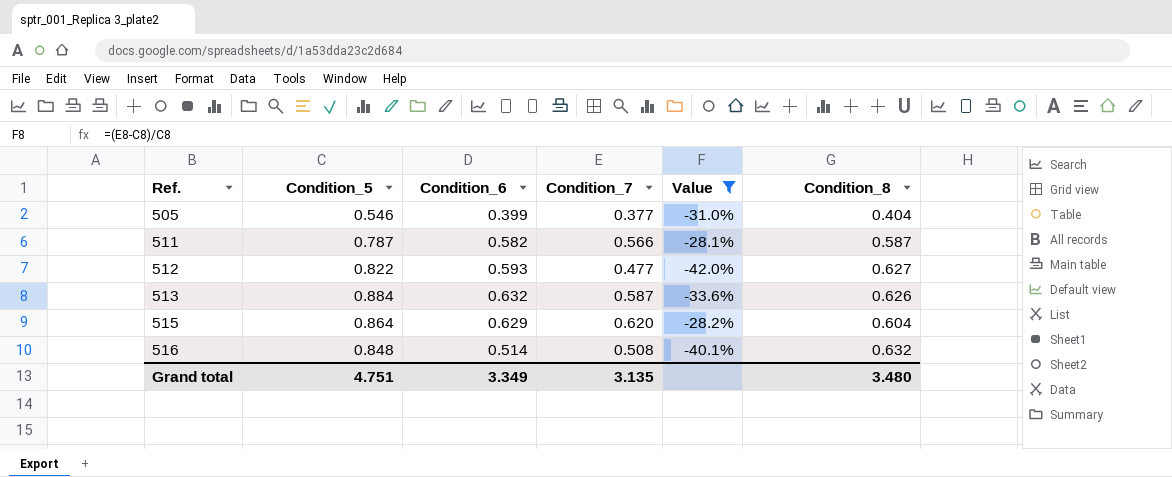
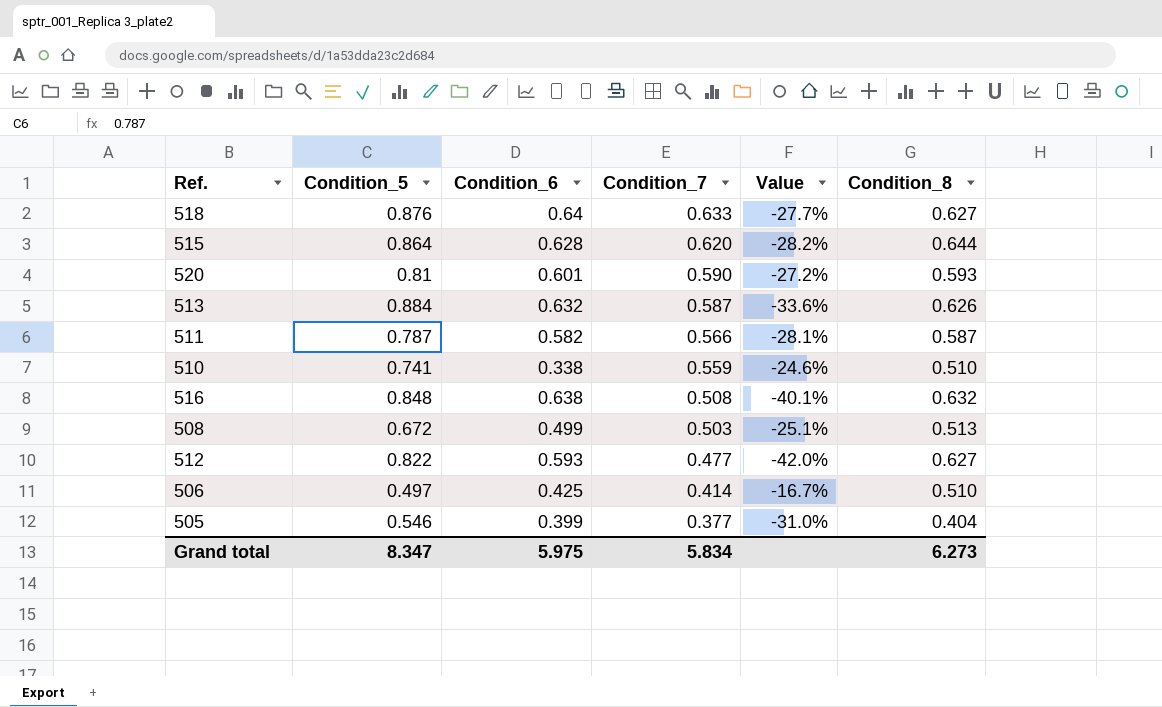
filter: Value <= -28.1% -> none
row order: Ref. ascending -> Condition_7 descending
515 | Condition_6: 0.629 -> 0.628
515 | Condition_8: 0.604 -> 0.644
516 | Condition_6: 0.514 -> 0.638
Grand total | Condition_5: 4.751 -> 8.347
Grand total | Condition_6: 3.349 -> 5.975
Grand total | Condition_7: 3.135 -> 5.834
Grand total | Condition_8: 3.480 -> 6.273

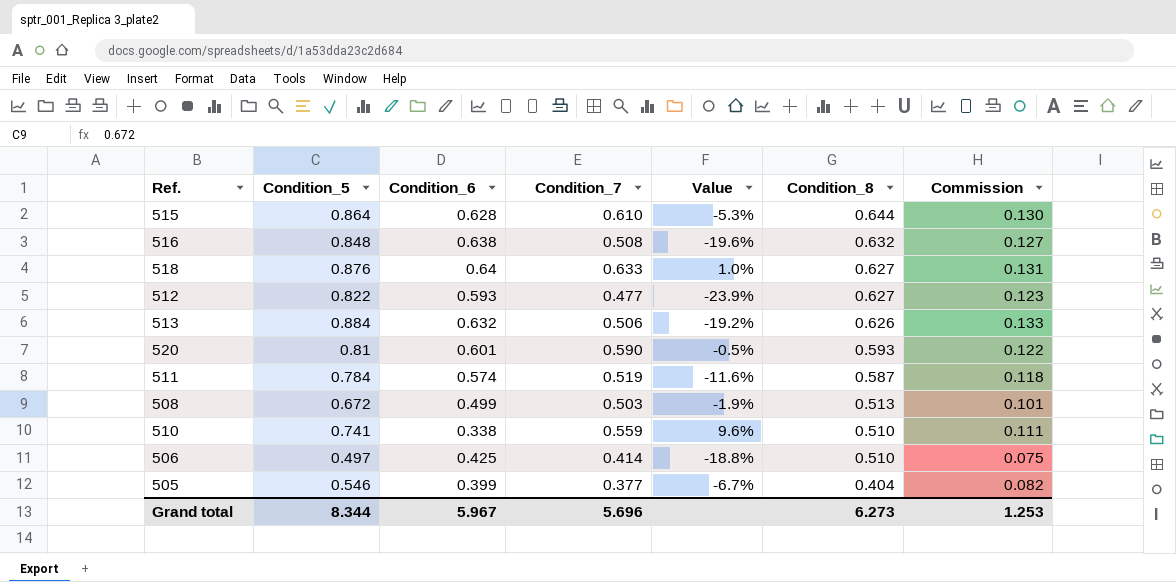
row order: Condition_7 descending -> Condition_8 descending
column Value | formula: ([Condition_7] - [Condition_5]) / [Condition_5] -> ([Condition_7] - [Condition_8]) / [Condition_8]
column Commission | formula: none -> [Condition_5] * 0.15
515 | Condition_7: 0.620 -> 0.610
513 | Condition_7: 0.587 -> 0.506
511 | Condition_5: 0.787 -> 0.784
511 | Condition_6: 0.582 -> 0.574
511 | Condition_7: 0.566 -> 0.519
Grand total | Condition_5: 8.347 -> 8.344
Grand total | Condition_6: 5.975 -> 5.967
Grand total | Condition_7: 5.834 -> 5.696

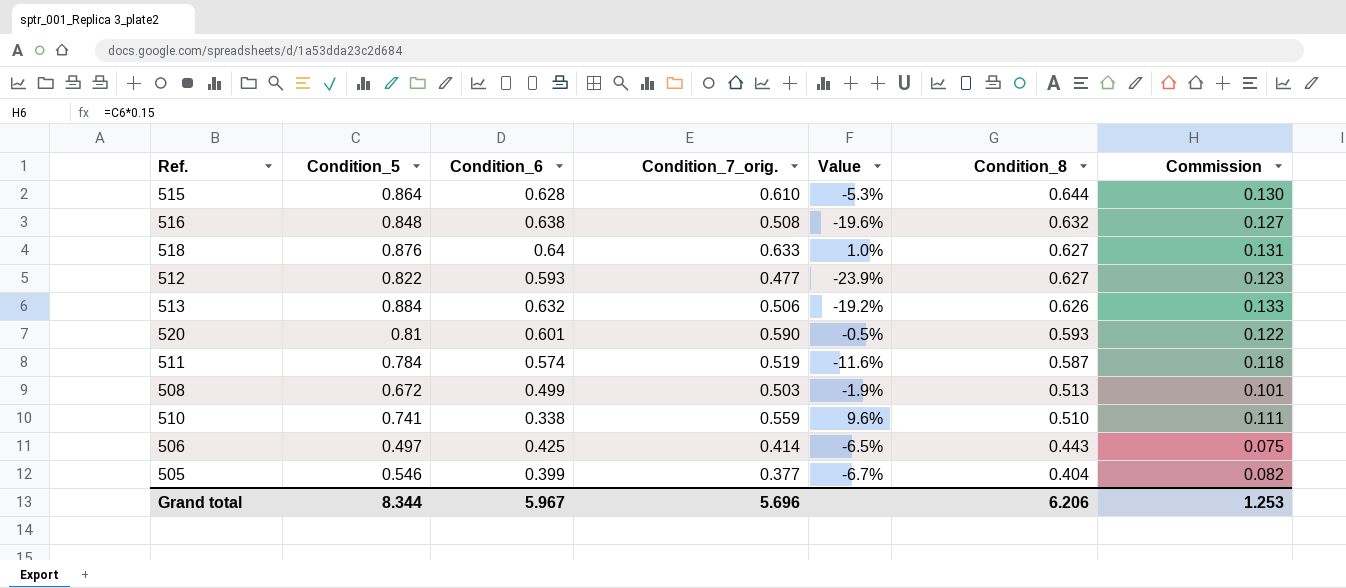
column name: Condition_7 -> Condition_7_orig.
506 | Value: -18.8% -> -6.5%
506 | Condition_8: 0.510 -> 0.443
Grand total | Condition_8: 6.273 -> 6.206

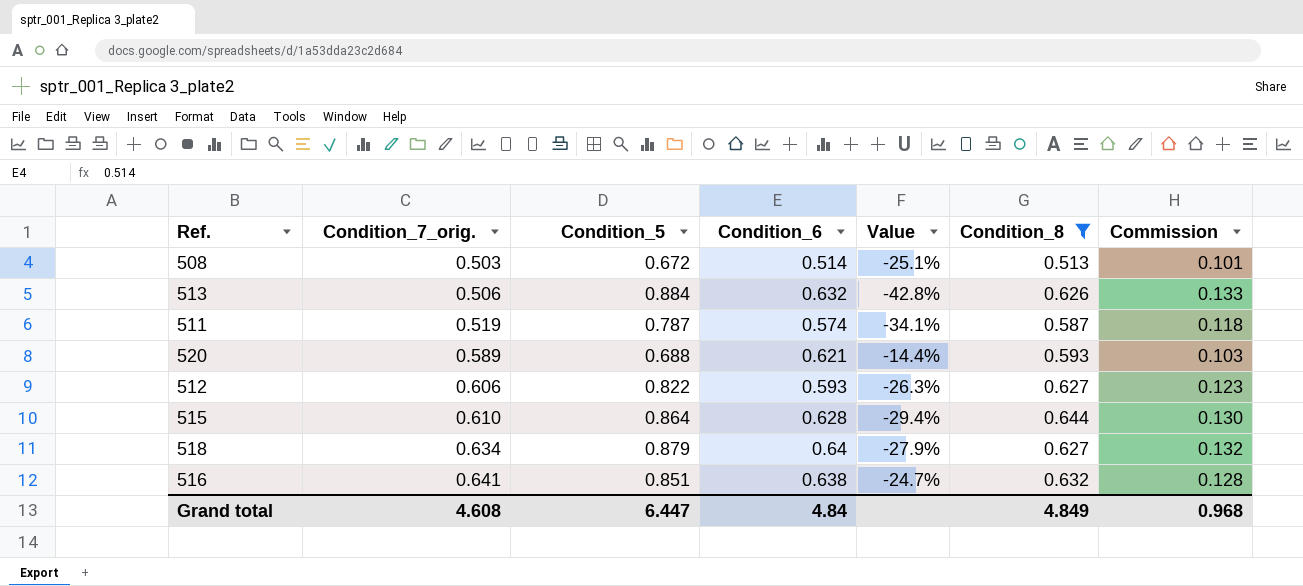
filter: none -> Condition_8 >= 0.513
row order: Condition_8 descending -> Condition_7_orig. ascending
column Condition_7_orig. | position: 4 -> 2
column Value | formula: ([Condition_7_orig.] - [Condition_8]) / [Condition_8] -> ([Condition_7_orig.] - [Condition_5]) / [Condition_5]
508 | Condition_6: 0.499 -> 0.514
511 | Condition_5: 0.784 -> 0.787
520 | Condition_7_orig.: 0.590 -> 0.589
520 | Condition_5: 0.81 -> 0.688
520 | Condition_6: 0.601 -> 0.621
520 | Commission: 0.122 -> 0.103
512 | Condition_7_orig.: 0.477 -> 0.606
518 | Condition_7_orig.: 0.633 -> 0.634
518 | Condition_5: 0.876 -> 0.879
518 | Commission: 0.131 -> 0.132
516 | Condition_7_orig.: 0.508 -> 0.641
516 | Condition_5: 0.848 -> 0.851
516 | Commission: 0.127 -> 0.128
Grand total | Condition_7_orig.: 5.696 -> 4.608
Grand total | Condition_5: 8.344 -> 6.447
Grand total | Condition_6: 5.967 -> 4.84
Grand total | Condition_8: 6.206 -> 4.849
Grand total | Commission: 1.253 -> 0.968

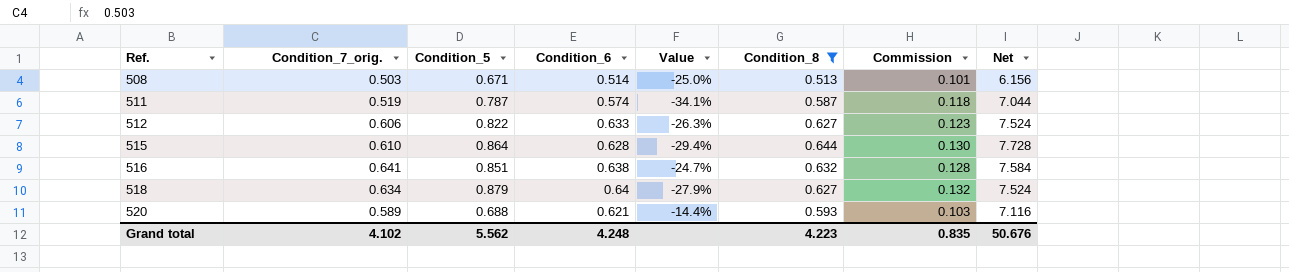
row order: Condition_7_orig. ascending -> Ref. ascending
column Net | formula: none -> [Condition_8] * 12
row 513: 0.506 | 0.884 | 0.632 | -42.8% | 0.626 | 0.133 -> none
508 | Condition_5: 0.672 -> 0.671
508 | Value: -25.1% -> -25.0%
512 | Condition_6: 0.593 -> 0.633
Grand total | Condition_7_orig.: 4.608 -> 4.102
Grand total | Condition_5: 6.447 -> 5.562
Grand total | Condition_6: 4.84 -> 4.248
Grand total | Condition_8: 4.849 -> 4.223
Grand total | Commission: 0.968 -> 0.835

